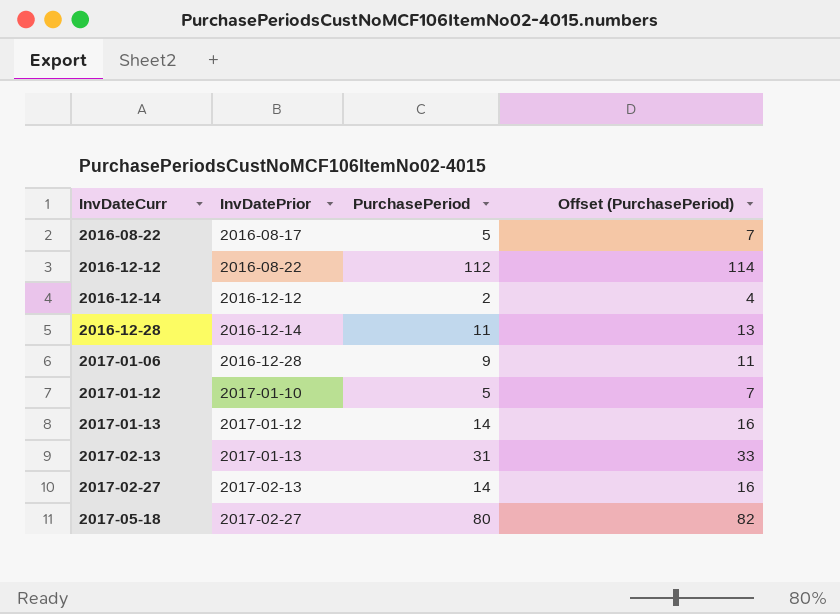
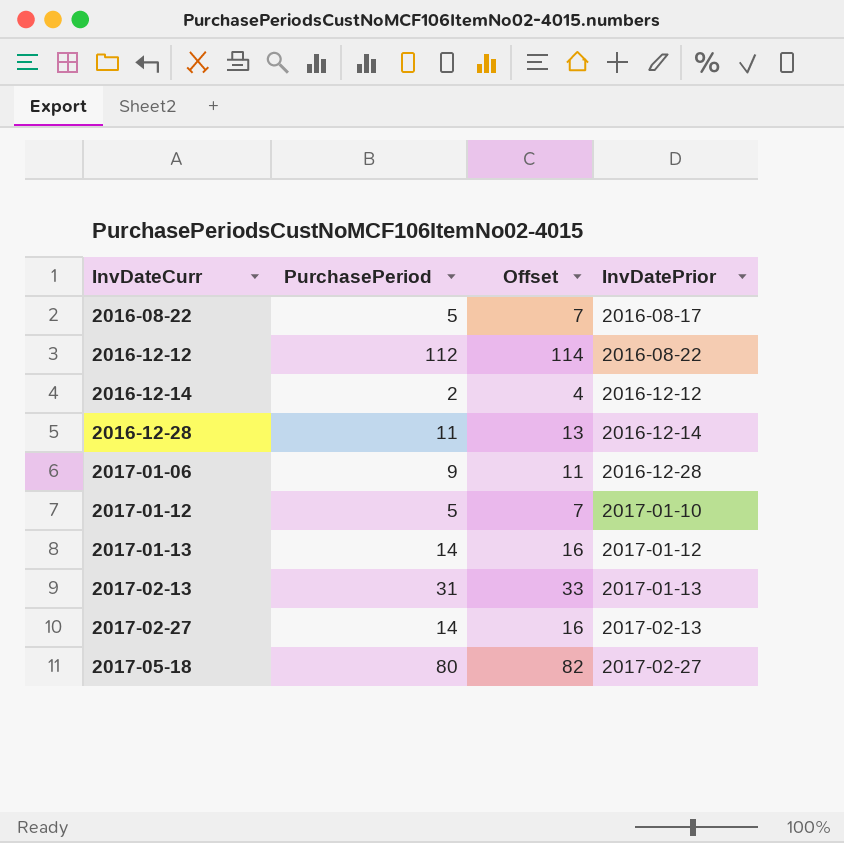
column name: Offset (PurchasePeriod) -> Offset
column InvDatePrior | position: 2 -> 4

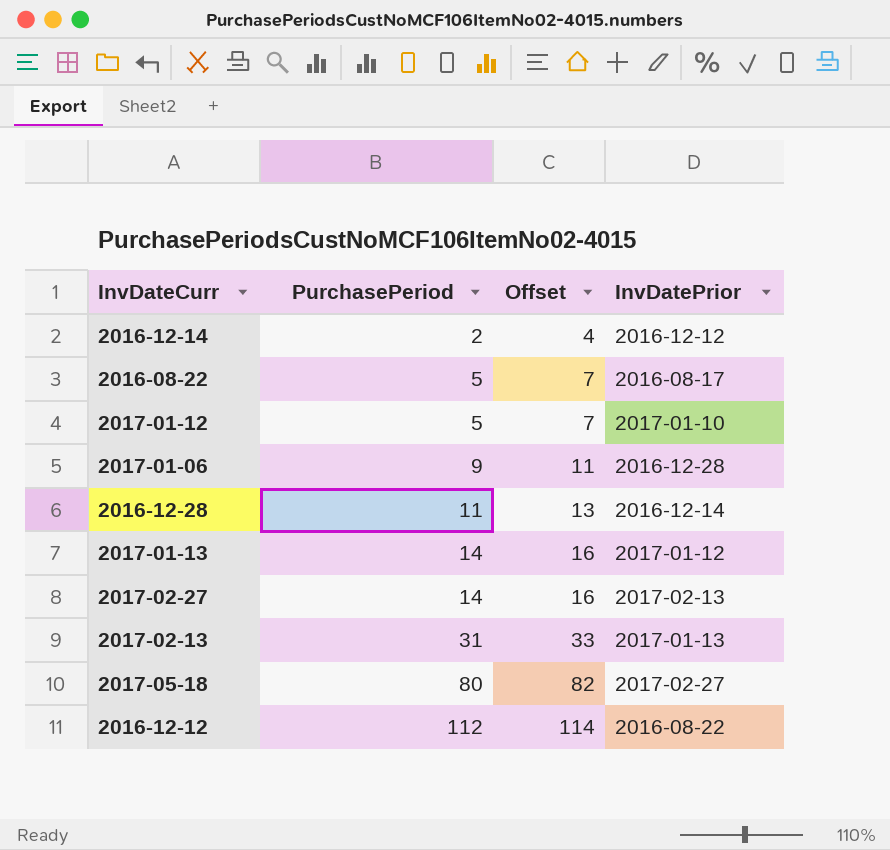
row order: InvDateCurr ascending -> PurchasePeriod ascending

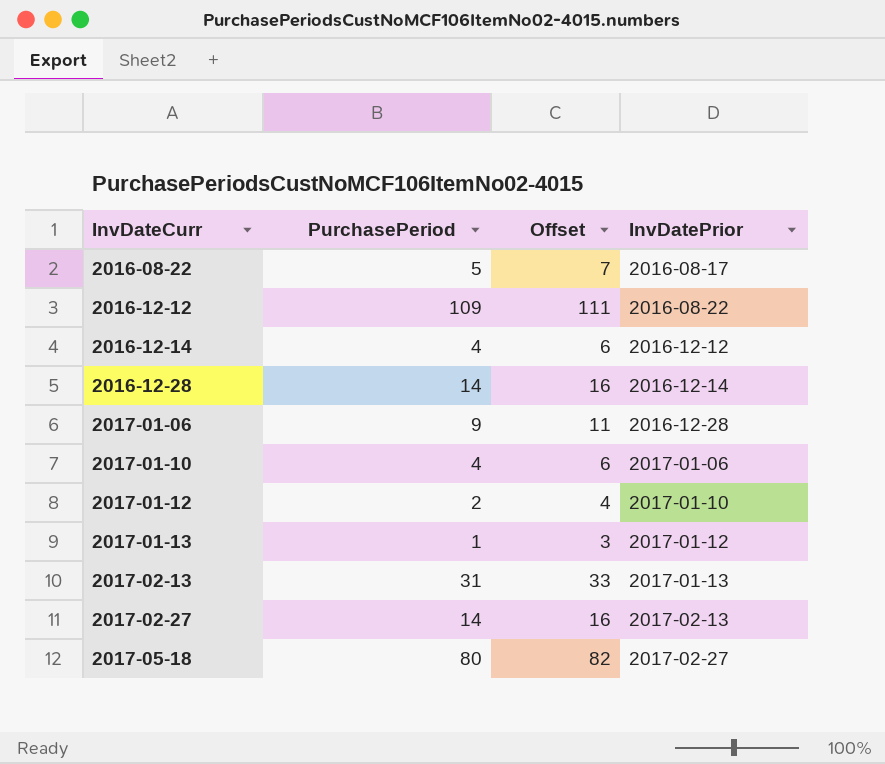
row order: PurchasePeriod ascending -> InvDateCurr ascending
2016-12-12 | PurchasePeriod: 112 -> 109
2016-12-12 | Offset: 114 -> 111
2016-12-14 | PurchasePeriod: 2 -> 4
2016-12-14 | Offset: 4 -> 6
2016-12-28 | PurchasePeriod: 11 -> 14
2016-12-28 | Offset: 13 -> 16
row 2017-01-10: none -> 4 | 6 | 2017-01-06
2017-01-12 | PurchasePeriod: 5 -> 2
2017-01-12 | Offset: 7 -> 4
2017-01-13 | PurchasePeriod: 14 -> 1
2017-01-13 | Offset: 16 -> 3

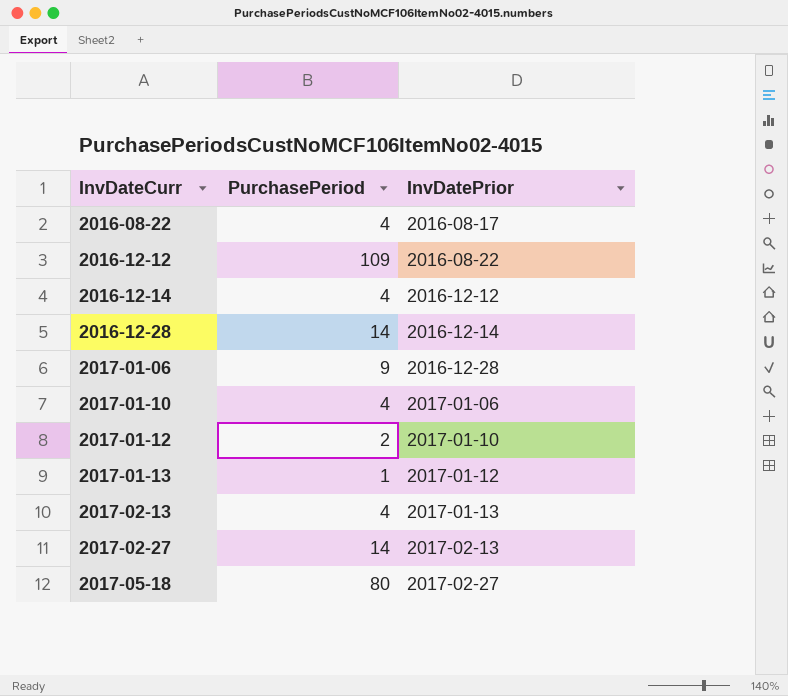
column Offset | formula: [PurchasePeriod] + 2 -> none
2016-08-22 | PurchasePeriod: 5 -> 4
2017-02-13 | PurchasePeriod: 31 -> 4

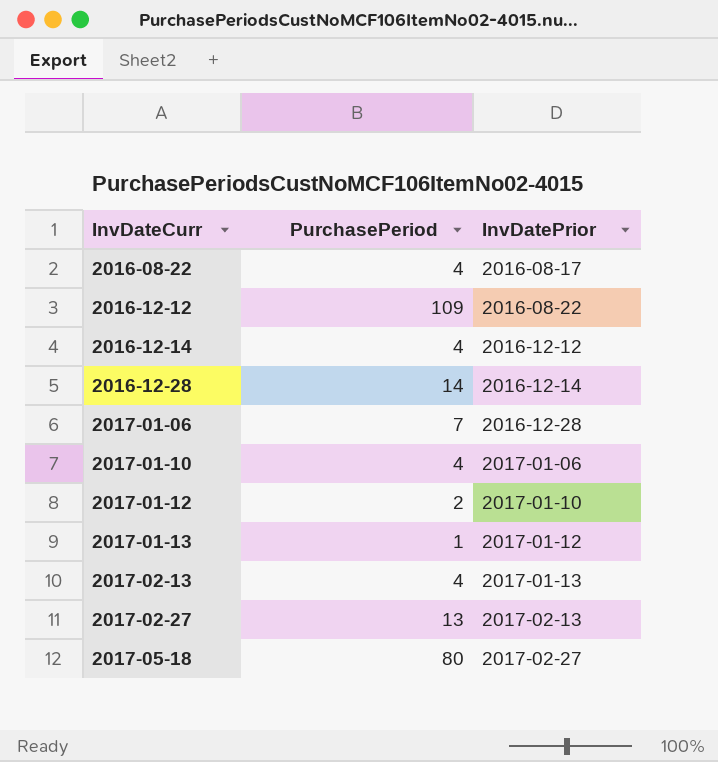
2017-01-06 | PurchasePeriod: 9 -> 7
2017-02-27 | PurchasePeriod: 14 -> 13

